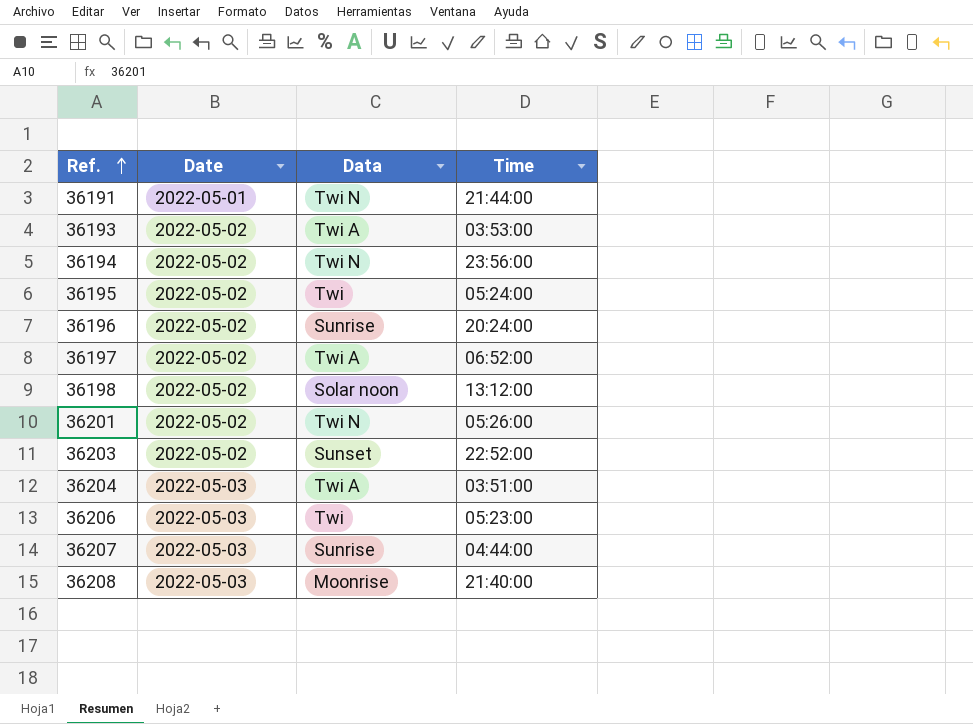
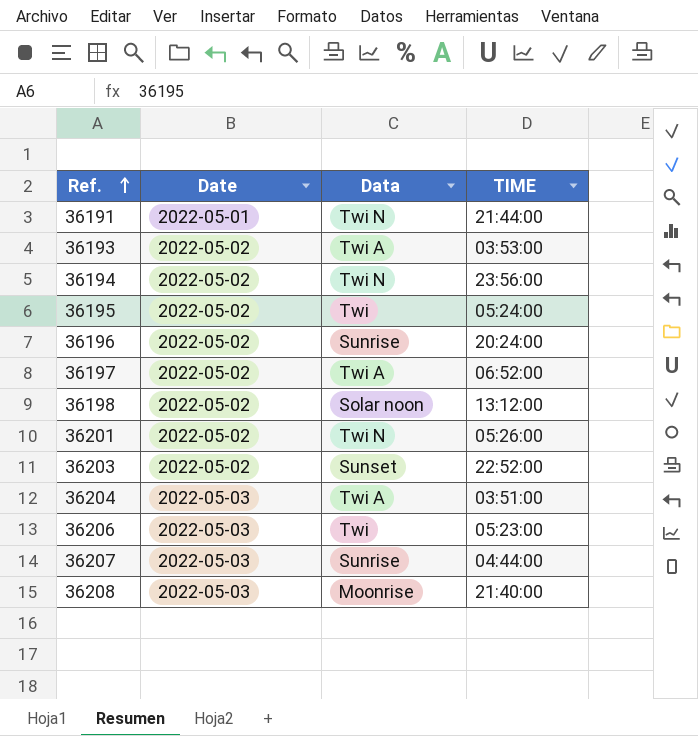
column name: Time -> TIME

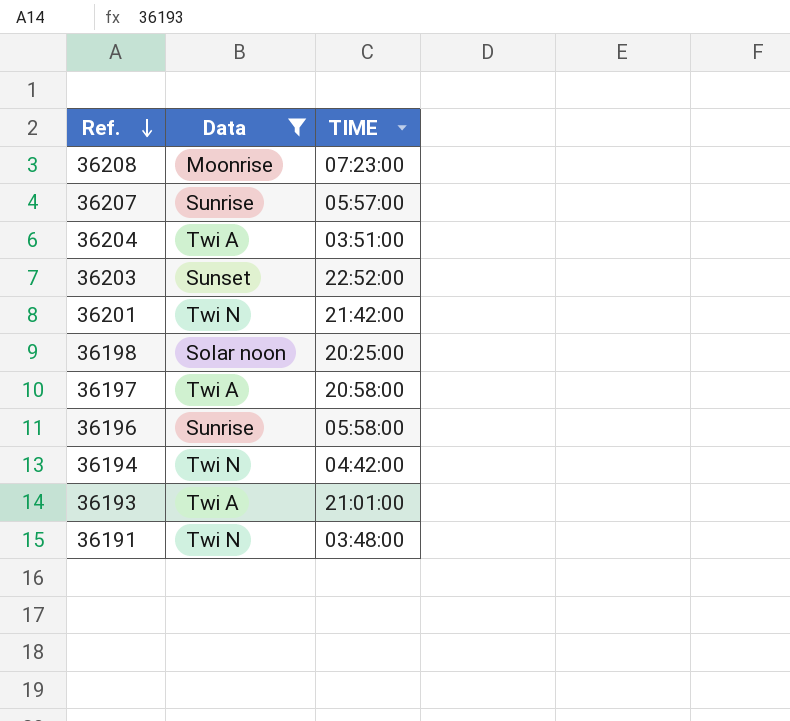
filter: none -> Data != Twi
row order: Ref. ascending -> Ref. descending
column Date | position: 2 -> none
36208 | TIME: 21:40:00 -> 07:23:00
36207 | TIME: 04:44:00 -> 05:57:00
36201 | TIME: 05:26:00 -> 21:42:00
36198 | TIME: 13:12:00 -> 20:25:00
36197 | TIME: 06:52:00 -> 20:58:00
36196 | TIME: 20:24:00 -> 05:58:00
36194 | TIME: 23:56:00 -> 04:42:00
36193 | TIME: 03:53:00 -> 21:01:00
36191 | TIME: 21:44:00 -> 03:48:00

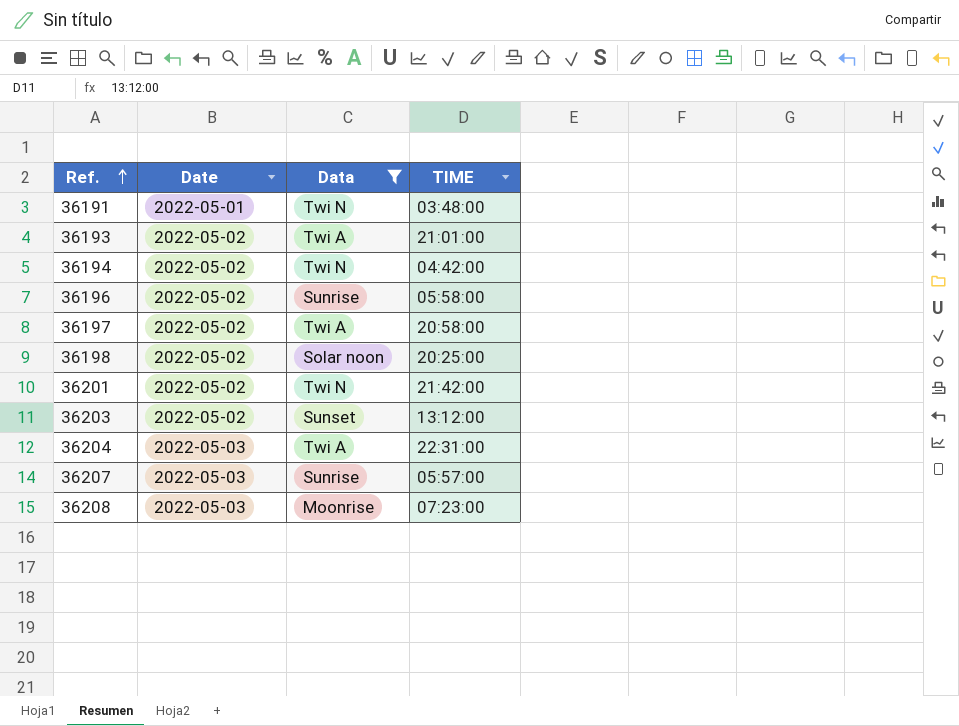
row order: Ref. descending -> Ref. ascending
column Date | position: none -> 2
36203 | TIME: 22:52:00 -> 13:12:00
36204 | TIME: 03:51:00 -> 22:31:00

